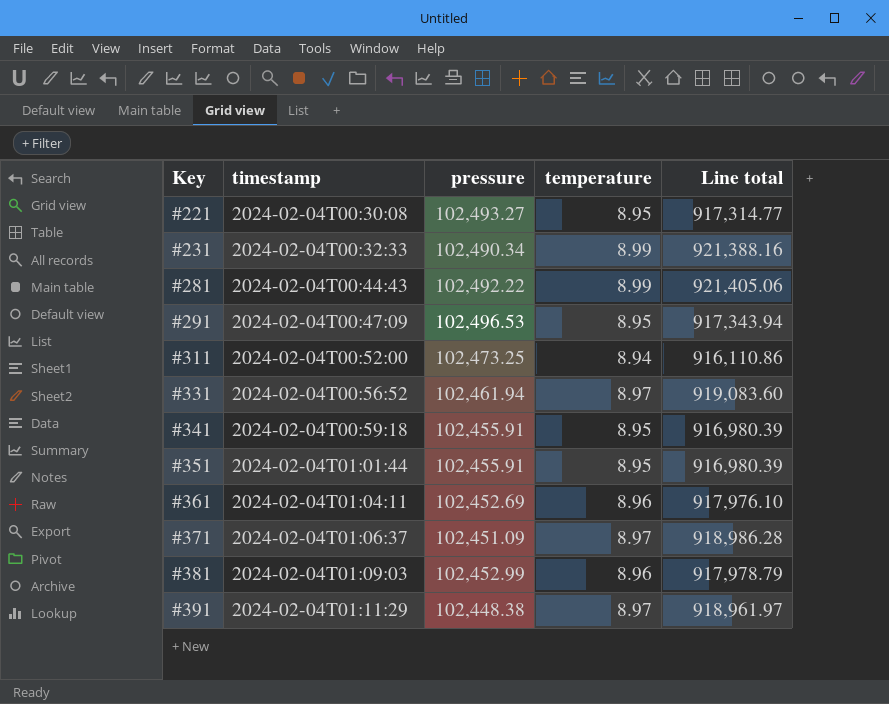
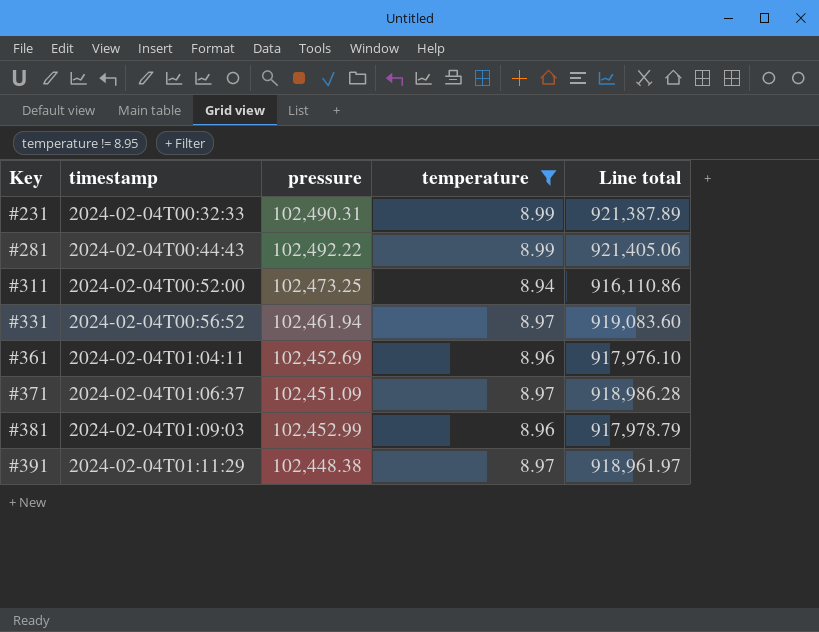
filter: none -> temperature != 8.95
#231 | pressure: 102,490.34 -> 102,490.31
#231 | Line total: 921,388.16 -> 921,387.89

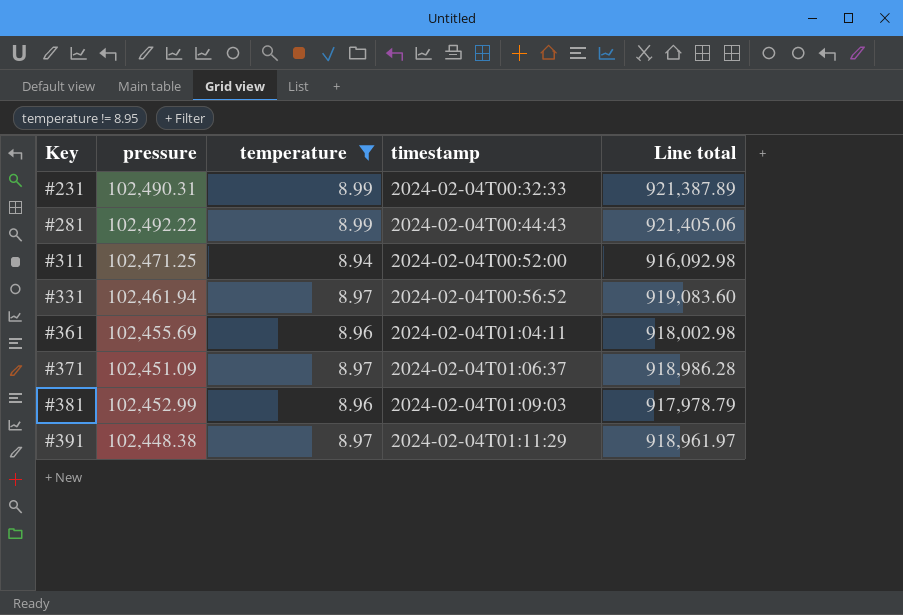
column timestamp | position: 2 -> 4
#311 | pressure: 102,473.25 -> 102,471.25
#311 | Line total: 916,110.86 -> 916,092.98
#361 | pressure: 102,452.69 -> 102,455.69
#361 | Line total: 917,976.10 -> 918,002.98

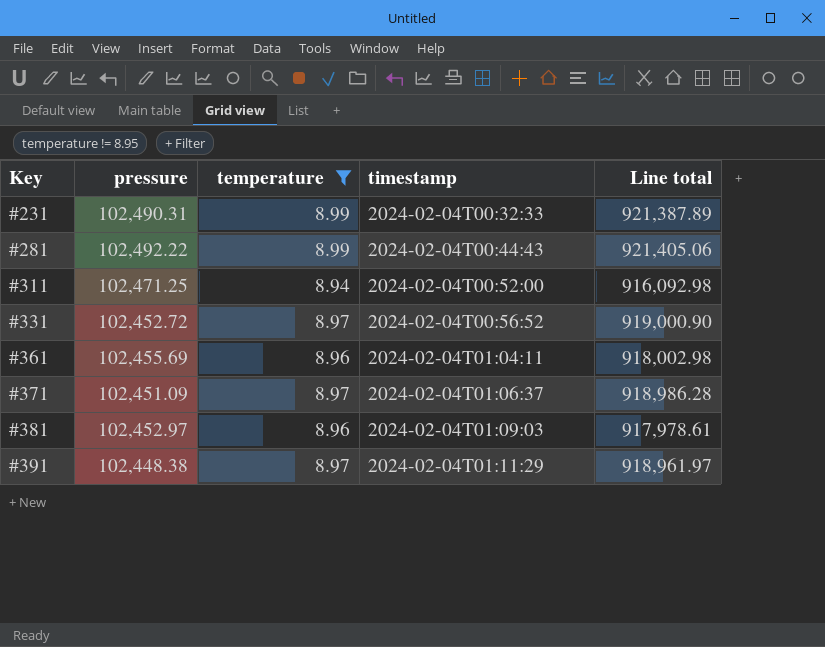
#331 | pressure: 102,461.94 -> 102,452.72
#331 | Line total: 919,083.60 -> 919,000.90
#381 | pressure: 102,452.99 -> 102,452.97
#381 | Line total: 917,978.79 -> 917,978.61

